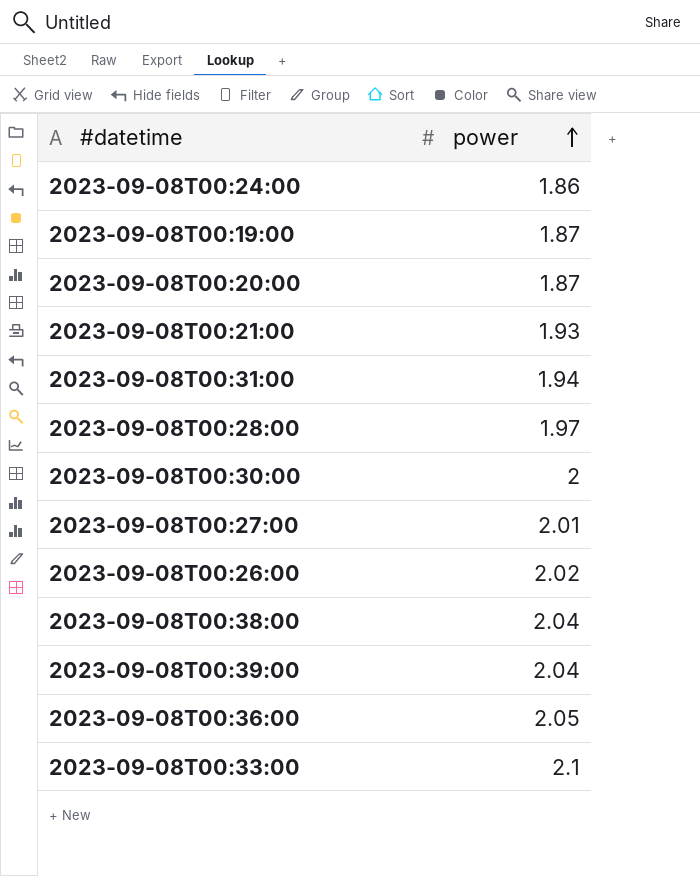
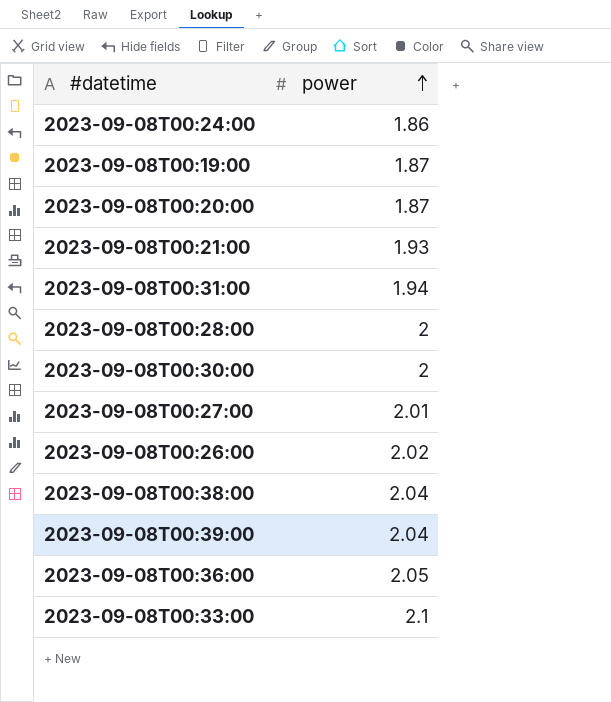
2023-09-08T00:28:00 | power: 1.97 -> 2

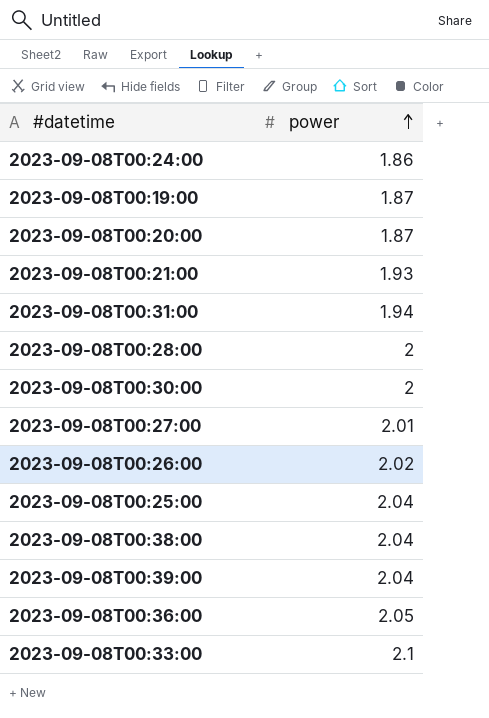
row 2023-09-08T00:25:00: none -> 2.04

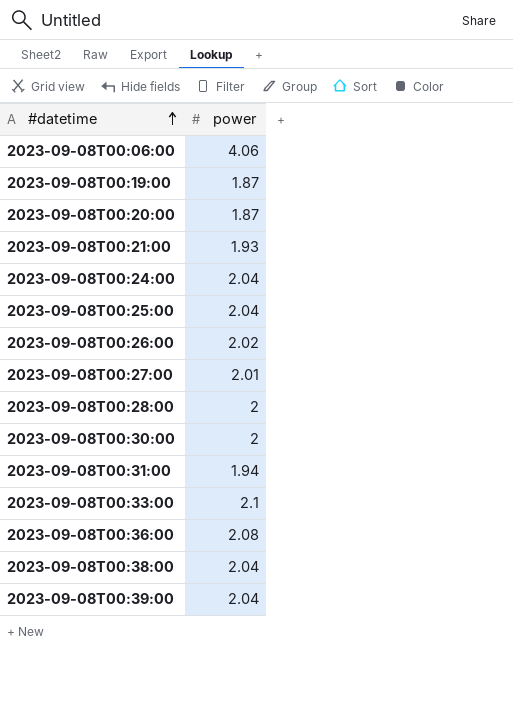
row order: power ascending -> #datetime ascending
row 2023-09-08T00:06:00: none -> 4.06
2023-09-08T00:24:00 | power: 1.86 -> 2.04
2023-09-08T00:36:00 | power: 2.05 -> 2.08

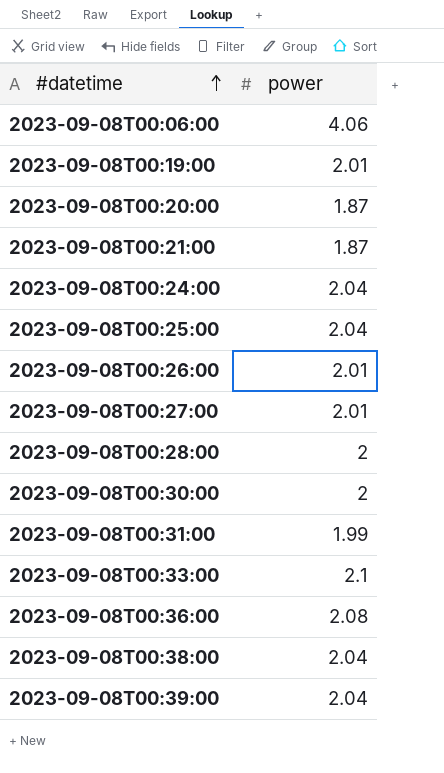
2023-09-08T00:19:00 | power: 1.87 -> 2.01
2023-09-08T00:21:00 | power: 1.93 -> 1.87
2023-09-08T00:26:00 | power: 2.02 -> 2.01
2023-09-08T00:31:00 | power: 1.94 -> 1.99

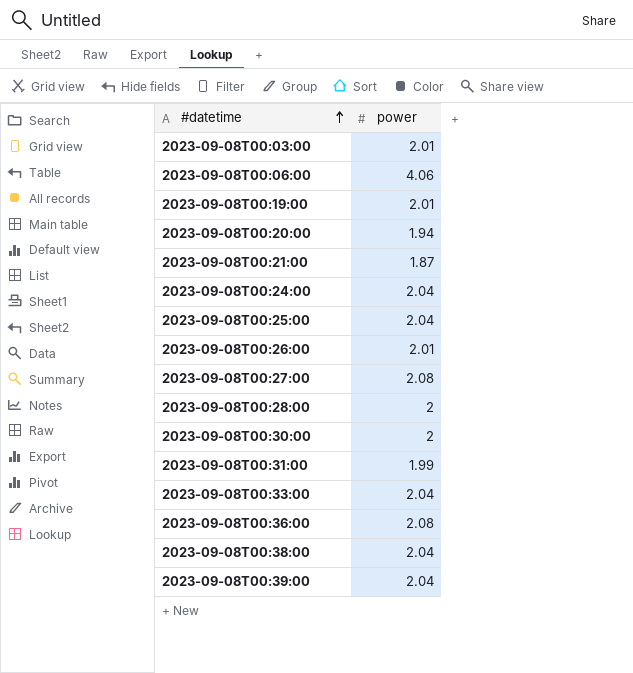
row 2023-09-08T00:03:00: none -> 2.01
2023-09-08T00:20:00 | power: 1.87 -> 1.94
2023-09-08T00:27:00 | power: 2.01 -> 2.08
2023-09-08T00:33:00 | power: 2.1 -> 2.04

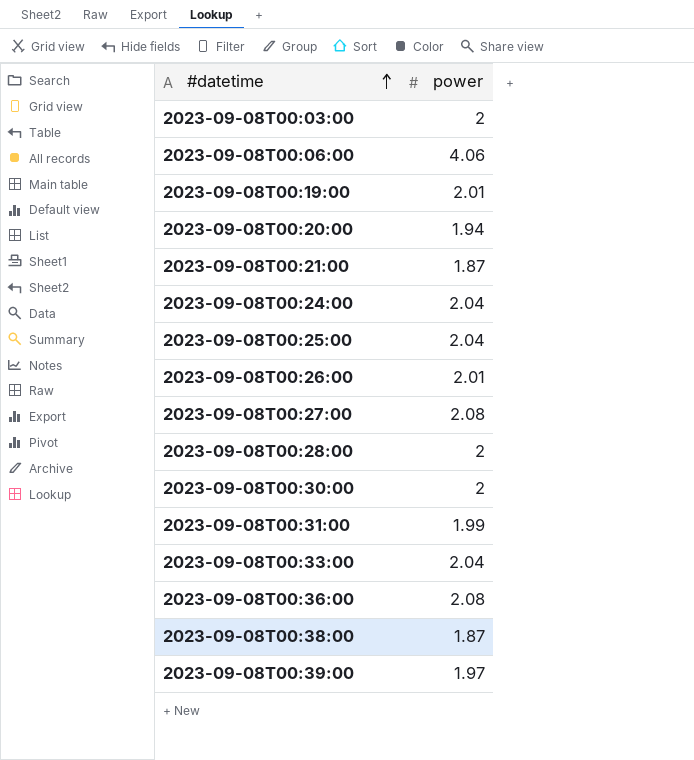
2023-09-08T00:03:00 | power: 2.01 -> 2
2023-09-08T00:38:00 | power: 2.04 -> 1.87
2023-09-08T00:39:00 | power: 2.04 -> 1.97

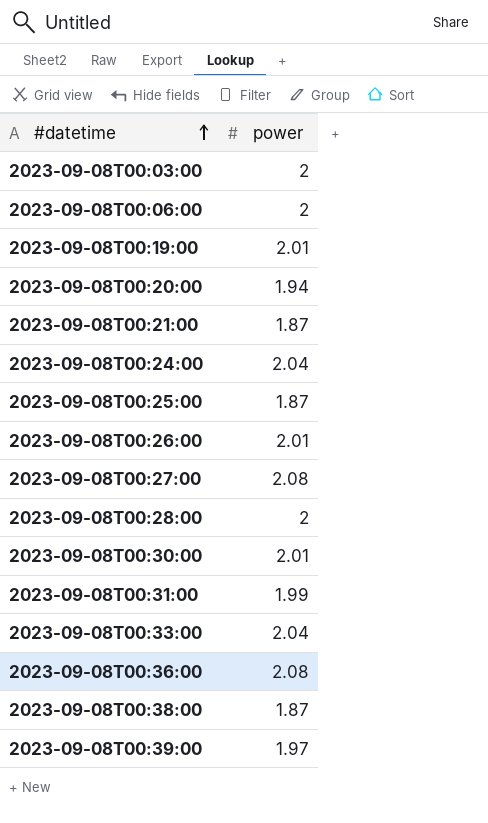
2023-09-08T00:06:00 | power: 4.06 -> 2
2023-09-08T00:25:00 | power: 2.04 -> 1.87
2023-09-08T00:30:00 | power: 2 -> 2.01

